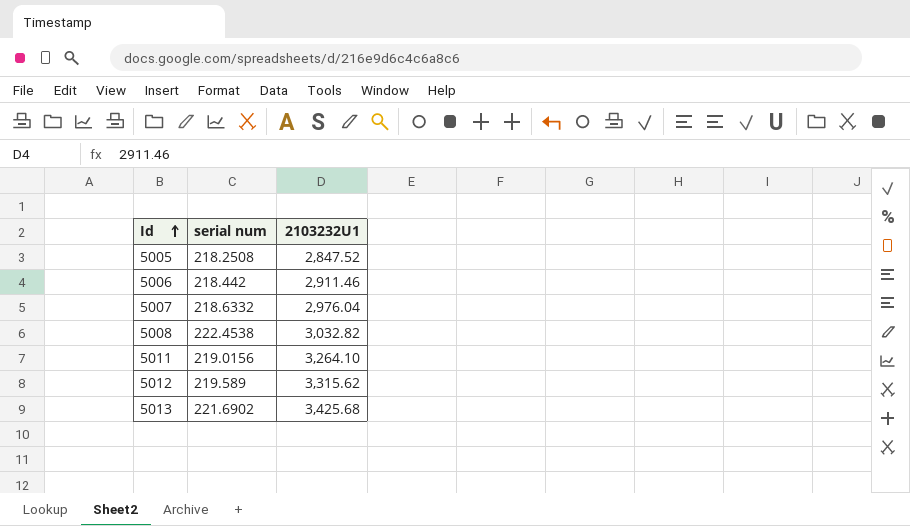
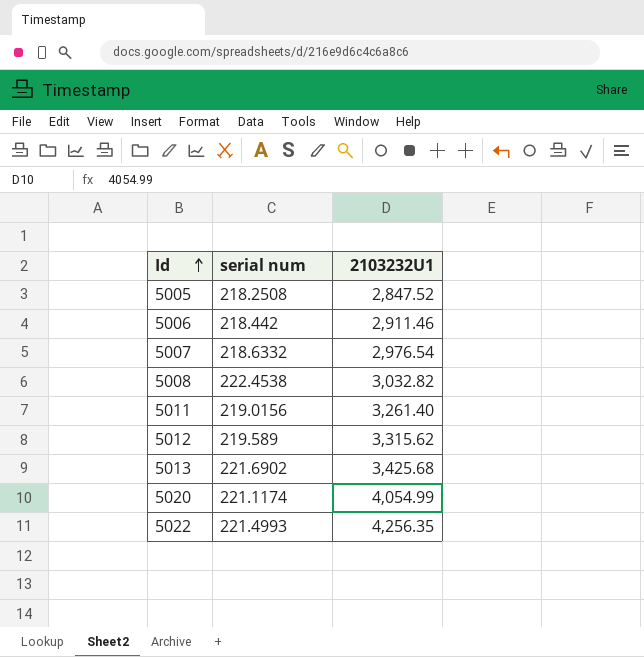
5007 | 2103232U1: 2,976.04 -> 2,976.54
5011 | 2103232U1: 3,264.10 -> 3,261.40
row 5020: none -> 221.1174 | 4,054.99
row 5022: none -> 221.4993 | 4,256.35

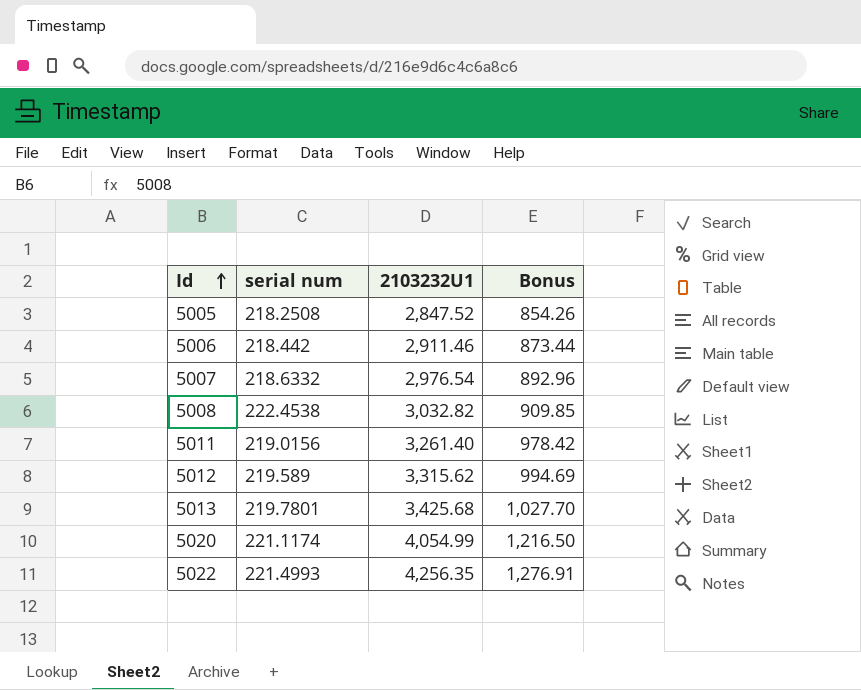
column Bonus | formula: none -> [2103232U1] * 0.3
5013 | serial num: 221.6902 -> 219.7801

